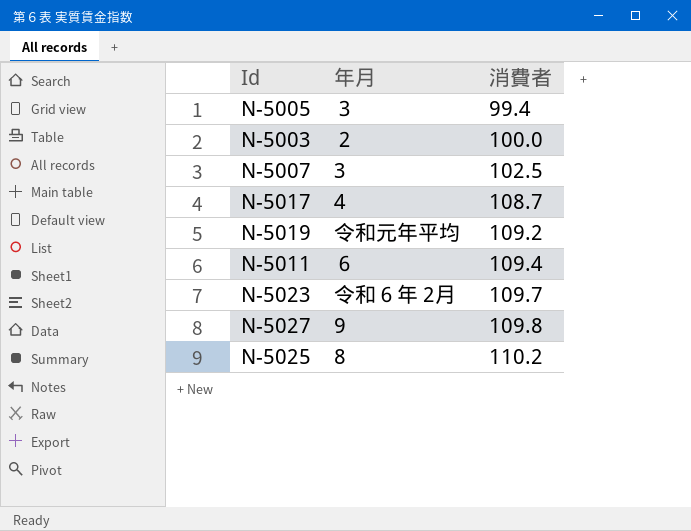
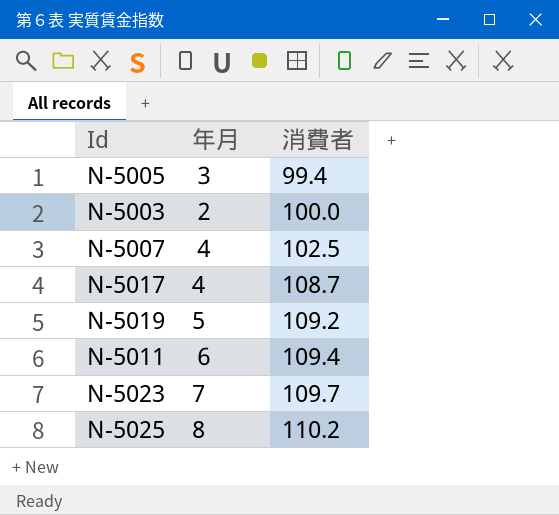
row N-5027: 9 | 109.8 -> none
N-5007 | 年月: 3 -> ４
N-5019 | 年月: 令和元年平均 -> 5
N-5023 | 年月: 令和６年 2月 -> 7

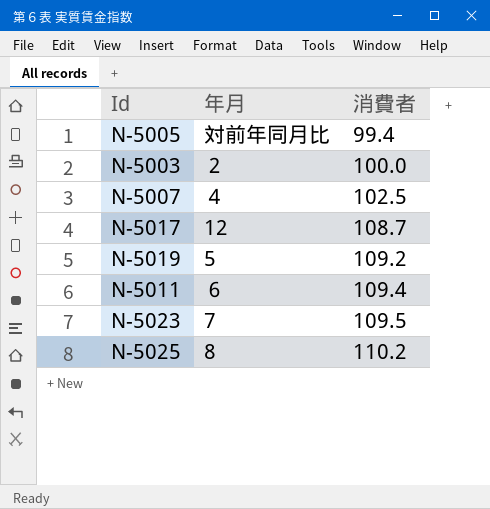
N-5005 | 年月: ３ -> 対前年同月比
N-5017 | 年月: 4 -> 12
N-5023 | 消費者: 109.7 -> 109.5

